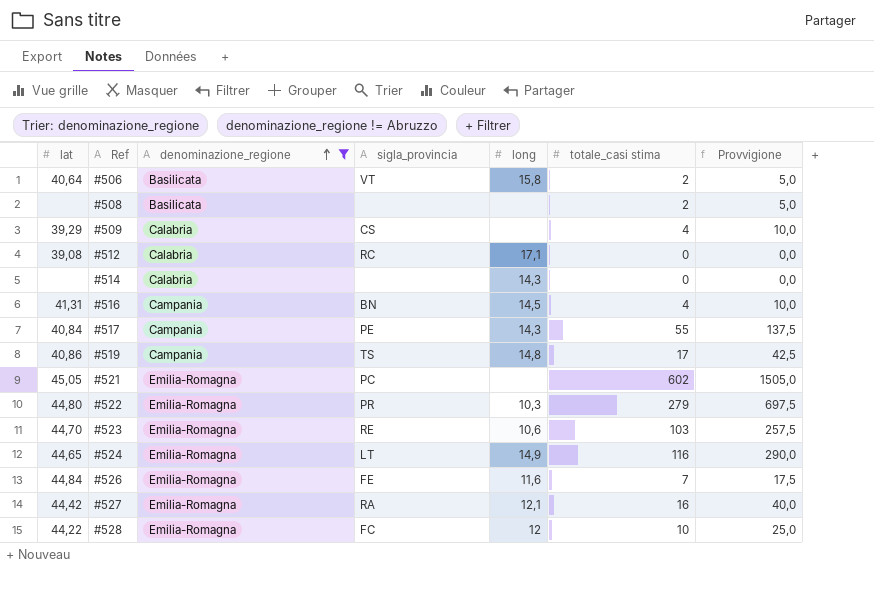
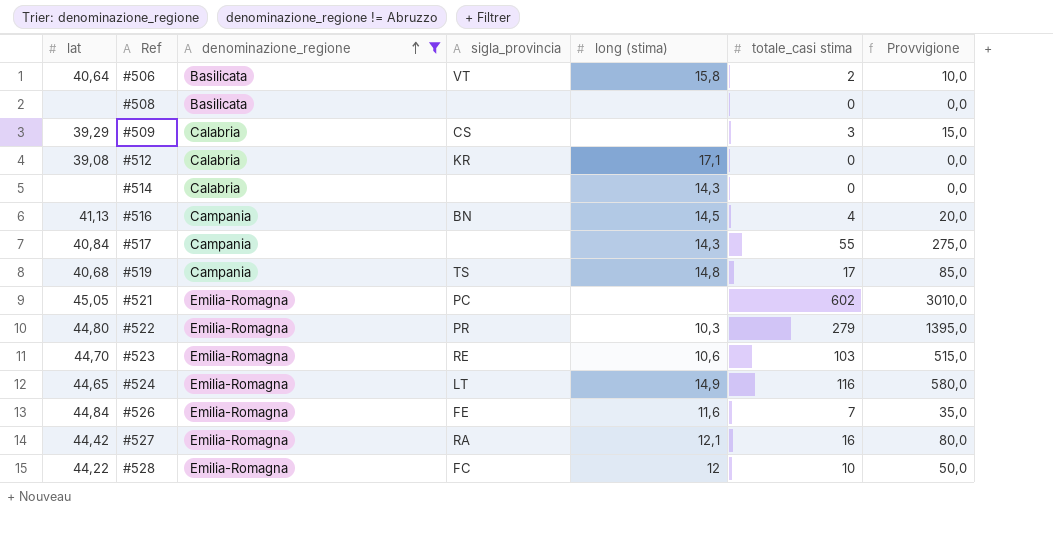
column name: long -> long (stima)
column Provvigione | formula: [totale_casi stima] * 2,5 -> [totale_casi stima] * 5
#508 | totale_casi stima: 2 -> 0
#509 | totale_casi stima: 4 -> 3
#512 | sigla_provincia: RC -> KR
#516 | lat: 41,31 -> 41,13
#517 | sigla_provincia: PE -> none
#519 | lat: 40,86 -> 40,68

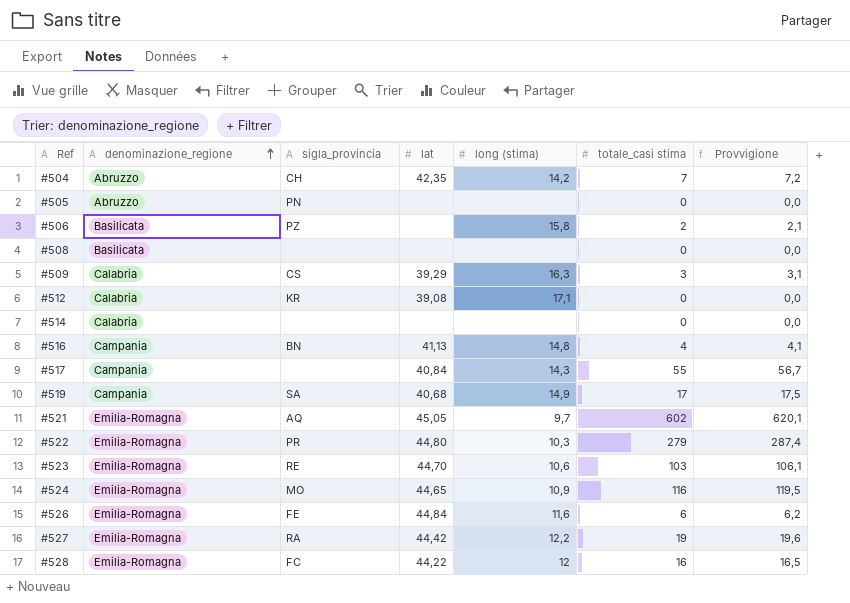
filter: denominazione_regione != Abruzzo -> none
column lat | position: 1 -> 4
column Provvigione | formula: [totale_casi stima] * 5 -> [totale_casi stima] * 1,03
#506 | sigla_provincia: VT -> PZ
#506 | lat: 40,64 -> none
#509 | long (stima): none -> 16,3
#514 | long (stima): 14,3 -> none
#516 | long (stima): 14,5 -> 14,8
#519 | sigla_provincia: TS -> SA
#519 | long (stima): 14,8 -> 14,9
#521 | sigla_provincia: PC -> AQ
#521 | long (stima): none -> 9,7
#524 | sigla_provincia: LT -> MO
#524 | long (stima): 14,9 -> 10,9
#526 | totale_casi stima: 7 -> 6
#527 | long (stima): 12,1 -> 12,2
#527 | totale_casi stima: 16 -> 19
#528 | totale_casi stima: 10 -> 16

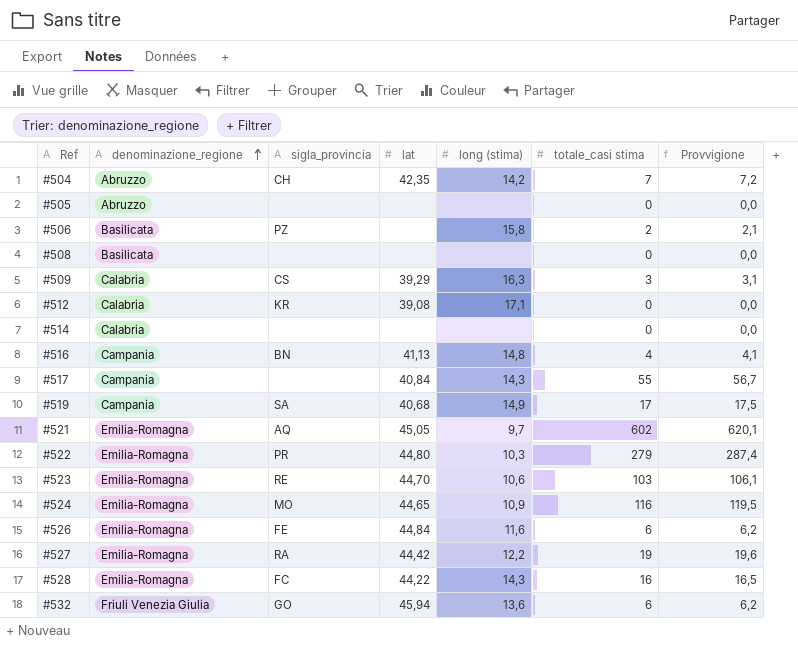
#505 | sigla_provincia: PN -> none
#528 | long (stima): 12 -> 14,3
row #532: none -> Friuli Venezia Giulia | GO | 45,94 | 13,6 | 6 | 6,2

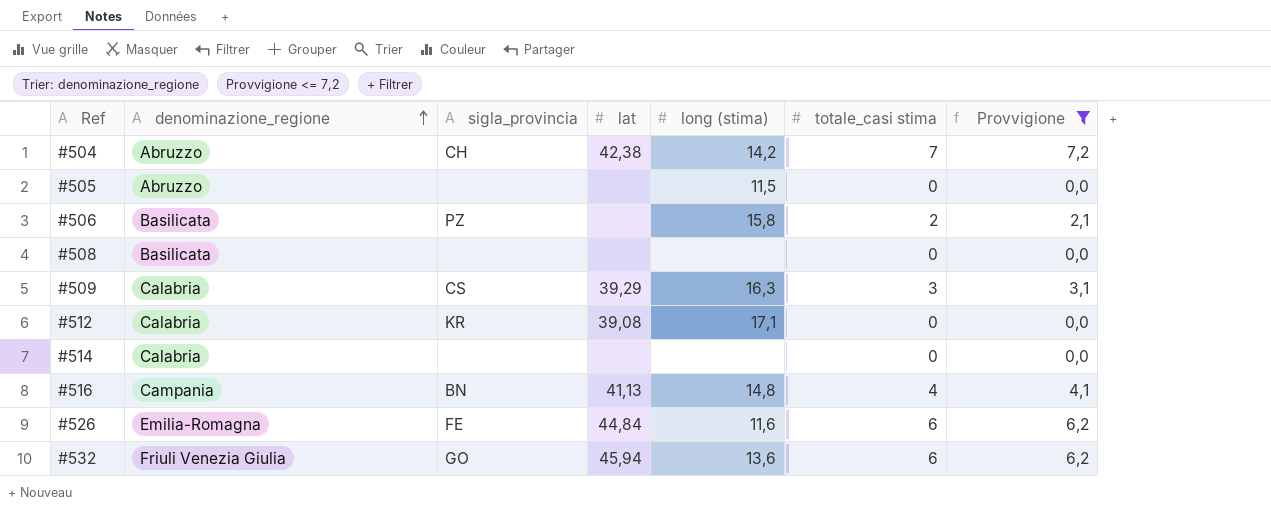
filter: none -> Provvigione <= 7,2
#504 | lat: 42,35 -> 42,38
#505 | long (stima): none -> 11,5

